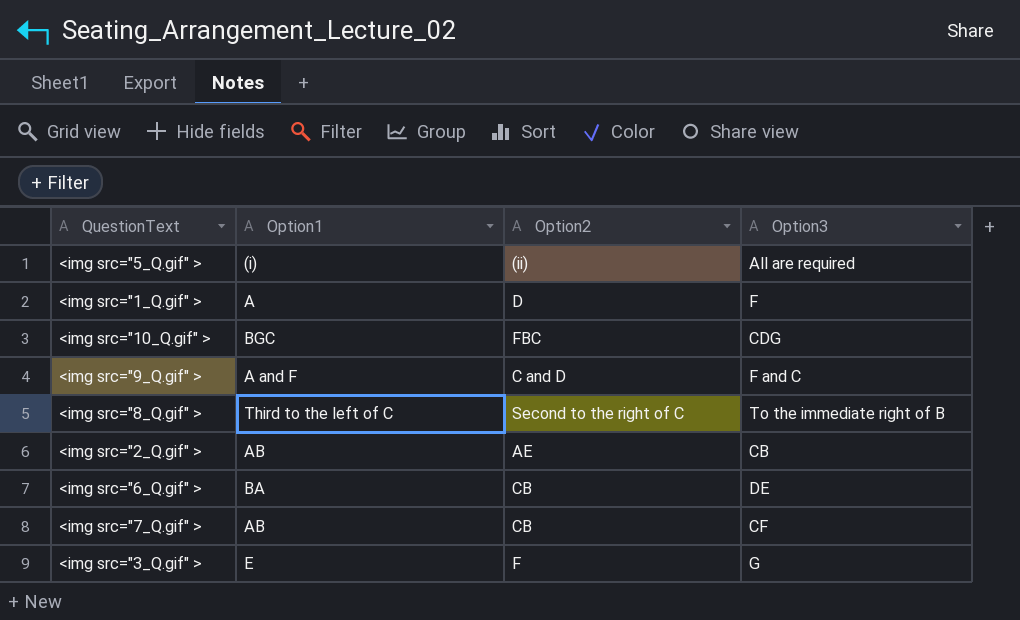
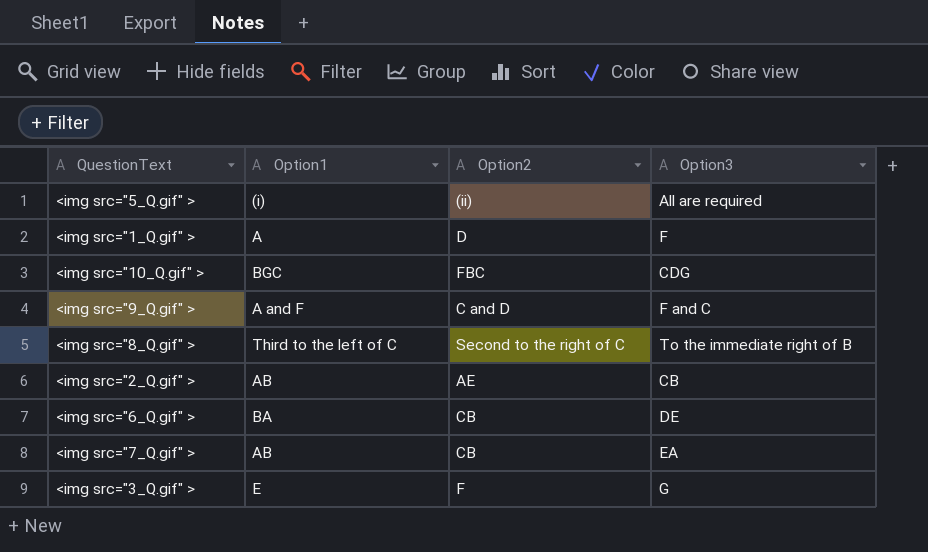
<img src="7_Q.gif" > | Option3: CF -> EA

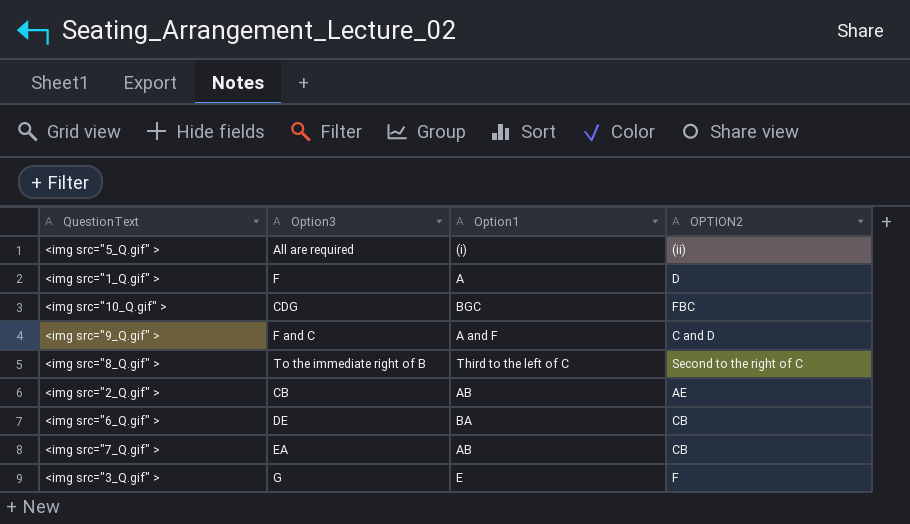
column Option3 | position: 4 -> 2
column name: Option2 -> OPTION2

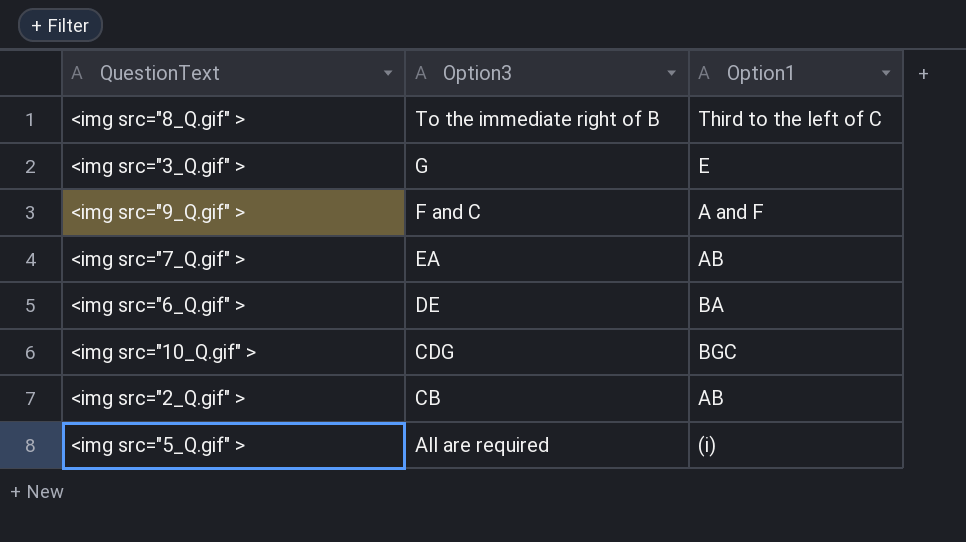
row order: none -> Option3 descending
column OPTION2 | position: 4 -> none
row <img src="1_Q.gif" >: F | A | D -> none

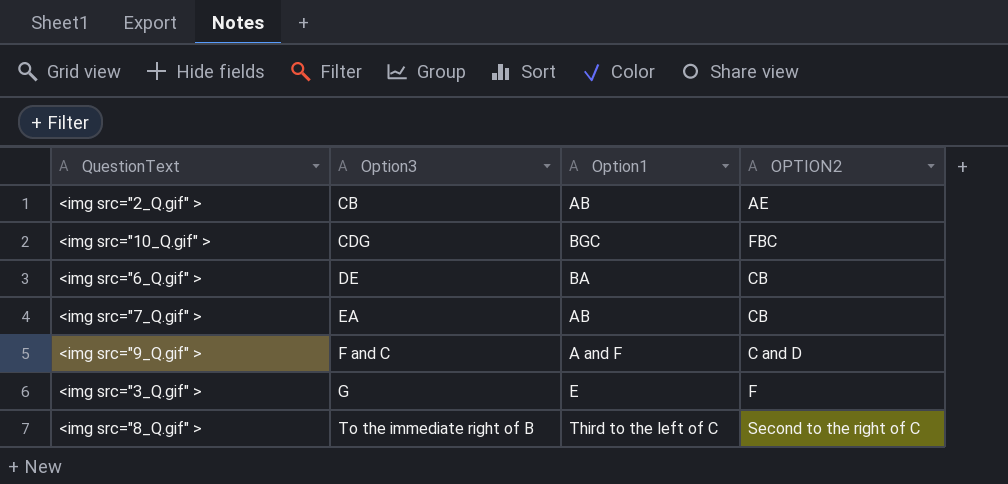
row order: Option3 descending -> Option3 ascending
column OPTION2 | position: none -> 4
row <img src="5_Q.gif" >: All are required | (i) -> none

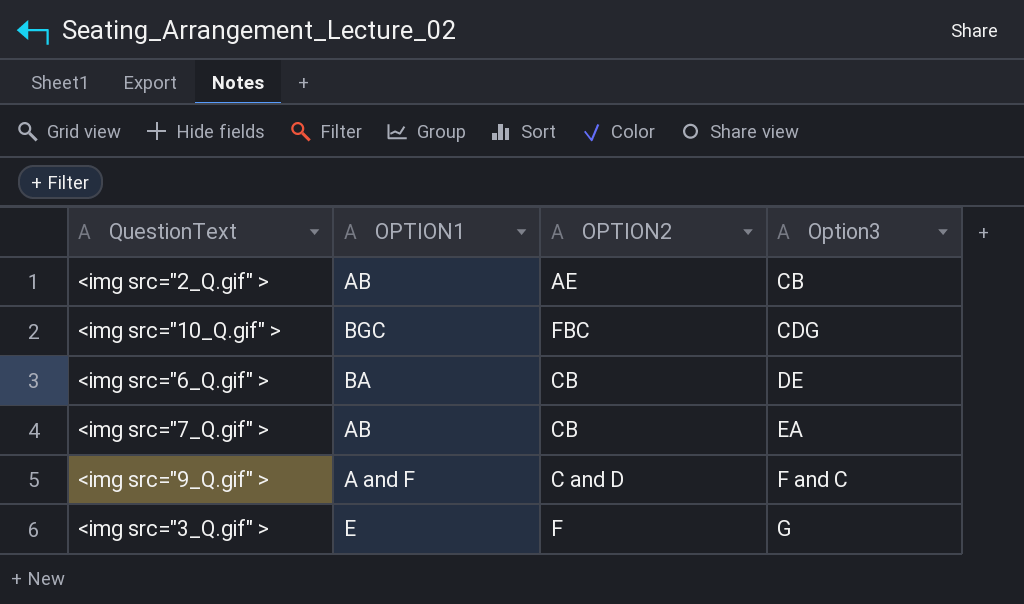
column name: Option1 -> OPTION1
column Option3 | position: 2 -> 4
row <img src="8_Q.gif" >: To the immediate right of B | Third to the left of C | Second to the right of C -> none

